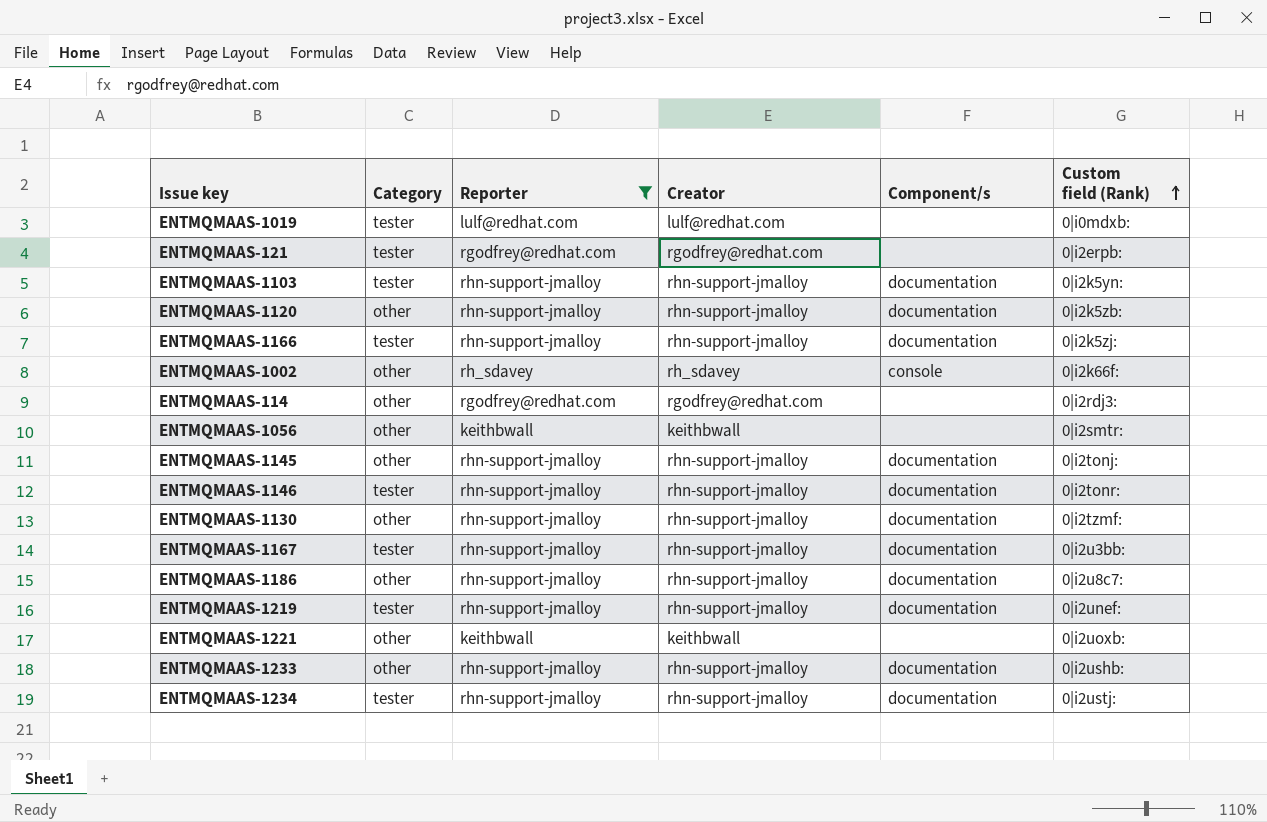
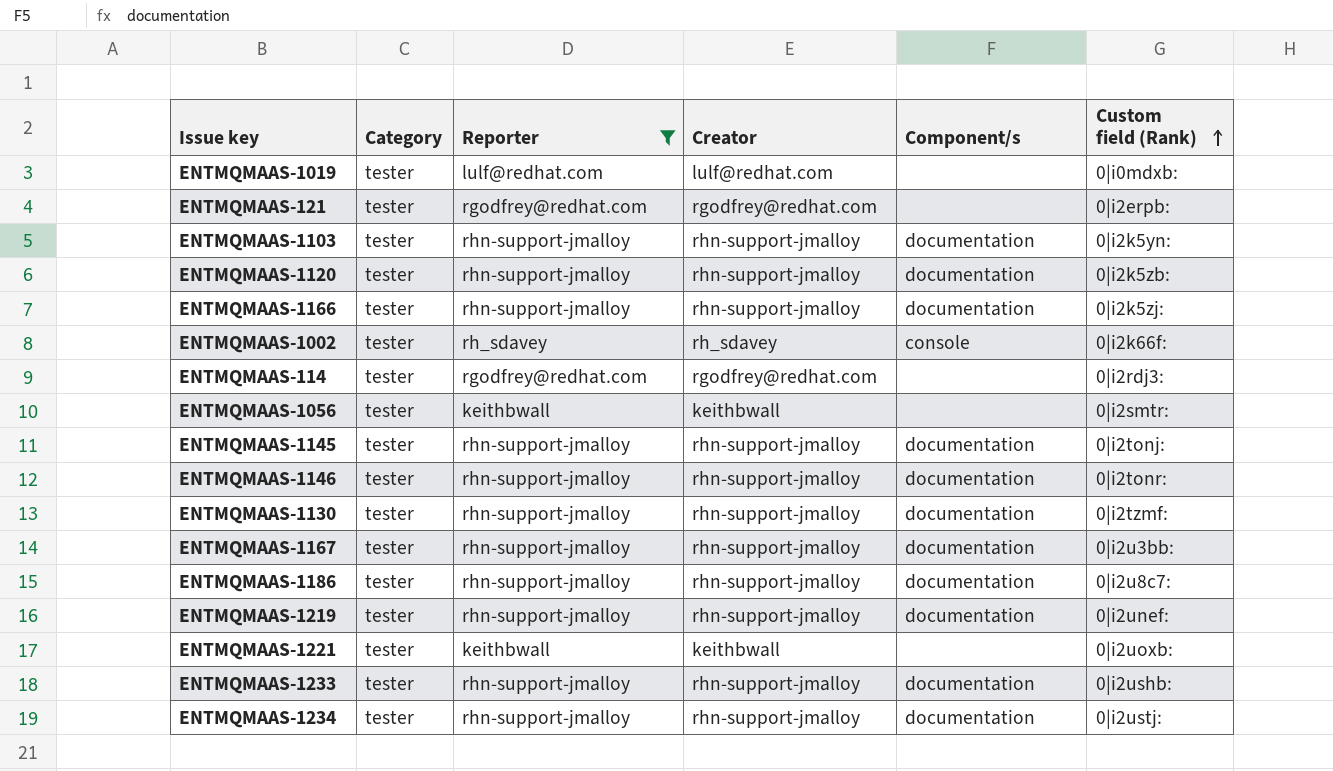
ENTMQMAAS-1120 | Category: other -> tester
ENTMQMAAS-1002 | Category: other -> tester
ENTMQMAAS-114 | Category: other -> tester
ENTMQMAAS-1056 | Category: other -> tester
ENTMQMAAS-1145 | Category: other -> tester
ENTMQMAAS-1130 | Category: other -> tester
ENTMQMAAS-1186 | Category: other -> tester
ENTMQMAAS-1221 | Category: other -> tester
ENTMQMAAS-1233 | Category: other -> tester

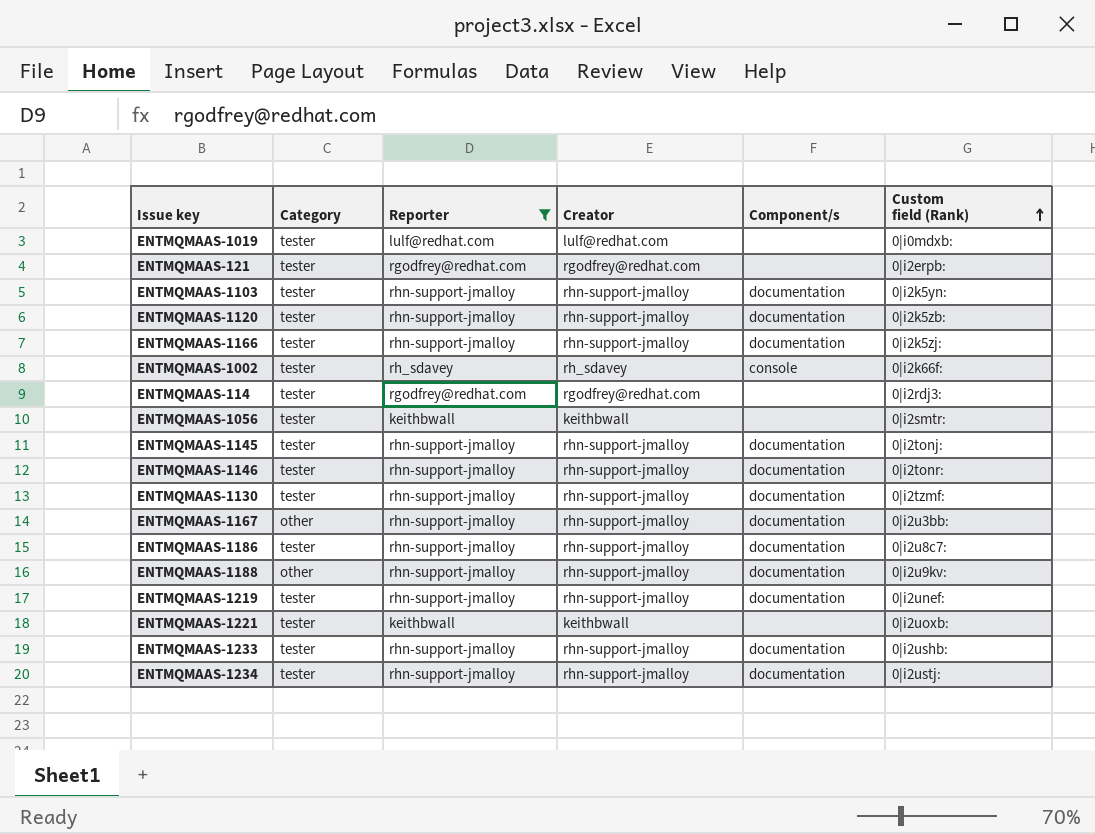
ENTMQMAAS-1167 | Category: tester -> other
row ENTMQMAAS-1188: none -> other | rhn-support-jmalloy | rhn-support-jmalloy | documentation | 0|i2u9kv:

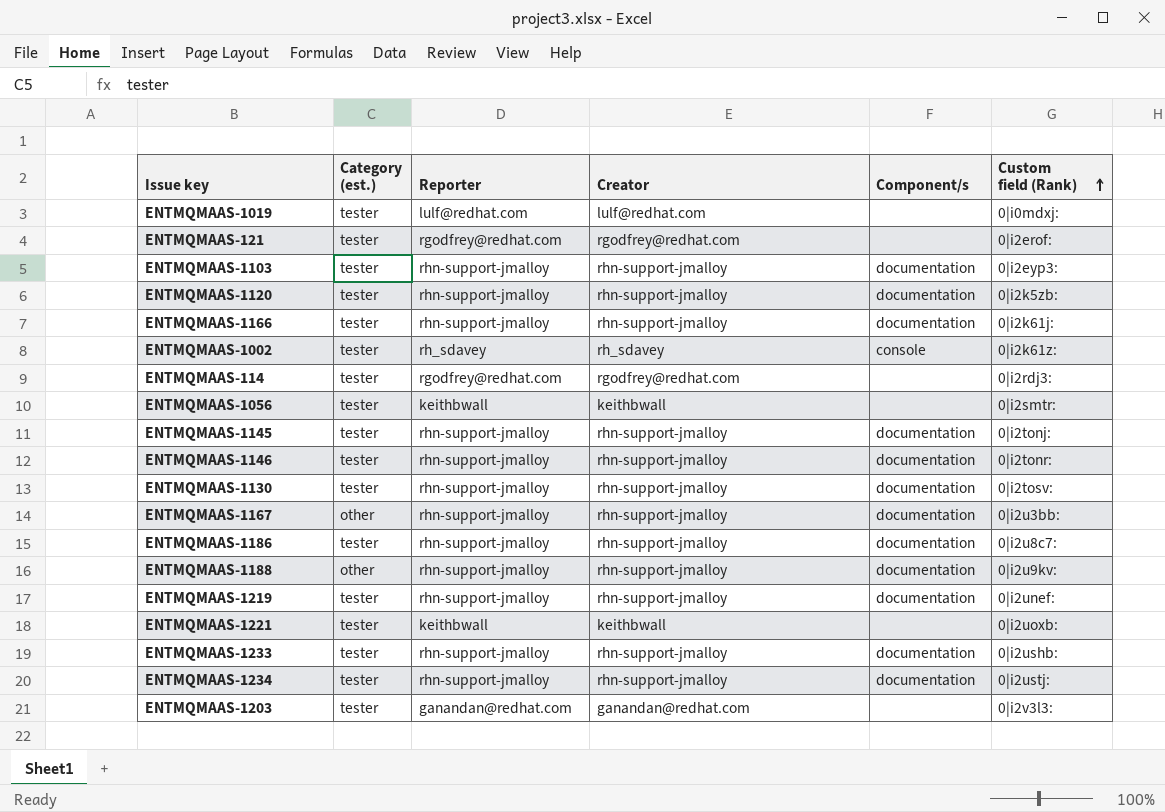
filter: Reporter != ganandan@redhat.com -> none
column name: Category -> Category (est.)
ENTMQMAAS-1019 | Custom field (Rank): 0|i0mdxb: -> 0|i0mdxj:
ENTMQMAAS-121 | Custom field (Rank): 0|i2erpb: -> 0|i2erof:
ENTMQMAAS-1103 | Custom field (Rank): 0|i2k5yn: -> 0|i2eyp3:
ENTMQMAAS-1166 | Custom field (Rank): 0|i2k5zj: -> 0|i2k61j:
ENTMQMAAS-1002 | Custom field (Rank): 0|i2k66f: -> 0|i2k61z:
ENTMQMAAS-1130 | Custom field (Rank): 0|i2tzmf: -> 0|i2tosv:

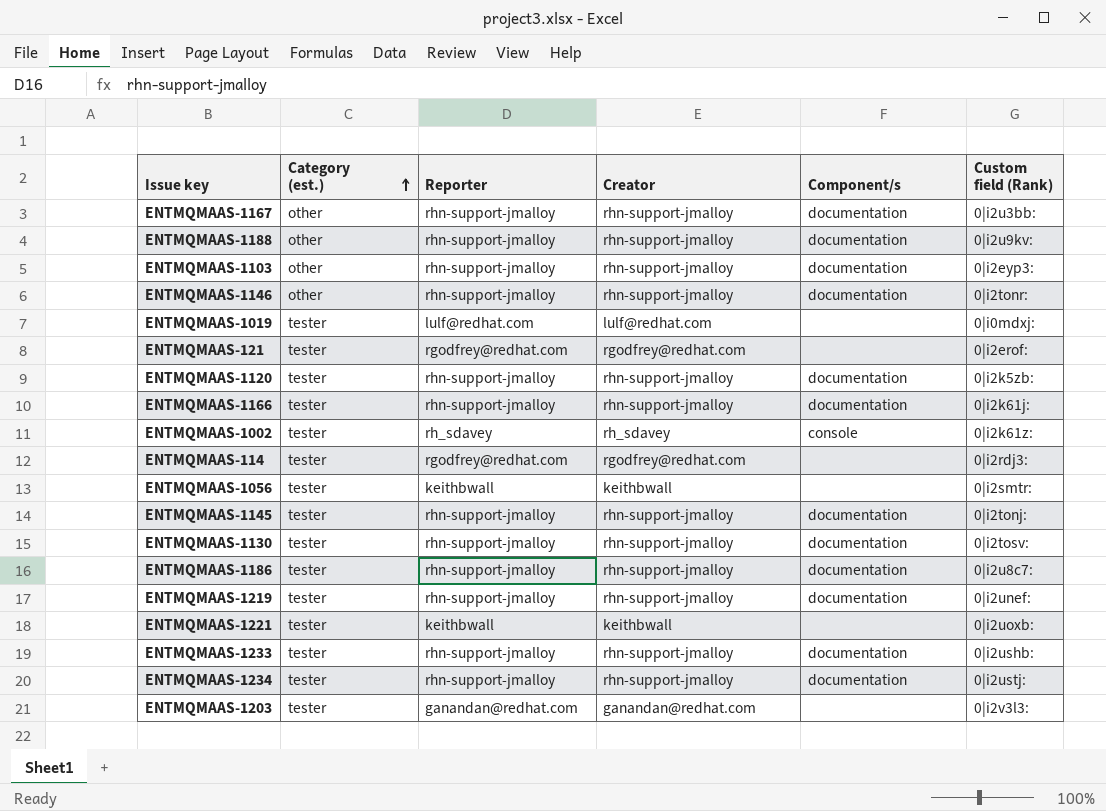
row order: Custom field (Rank) ascending -> Category (est.) ascending
ENTMQMAAS-1103 | Category (est.): tester -> other
ENTMQMAAS-1146 | Category (est.): tester -> other

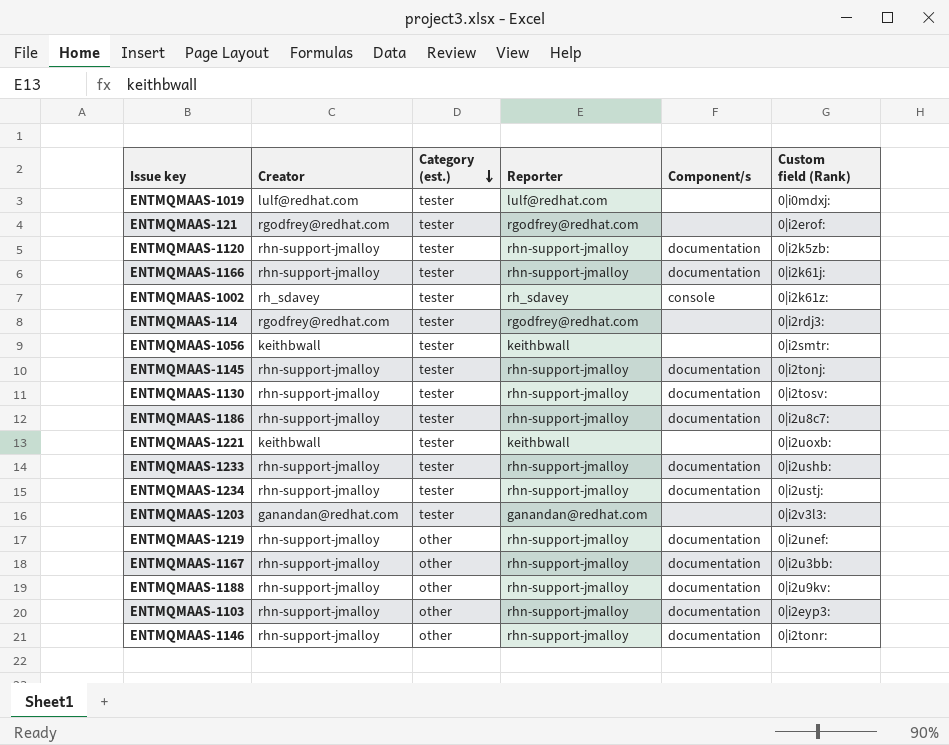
row order: Category (est.) ascending -> Category (est.) descending
column Creator | position: 4 -> 2
ENTMQMAAS-1219 | Category (est.): tester -> other

